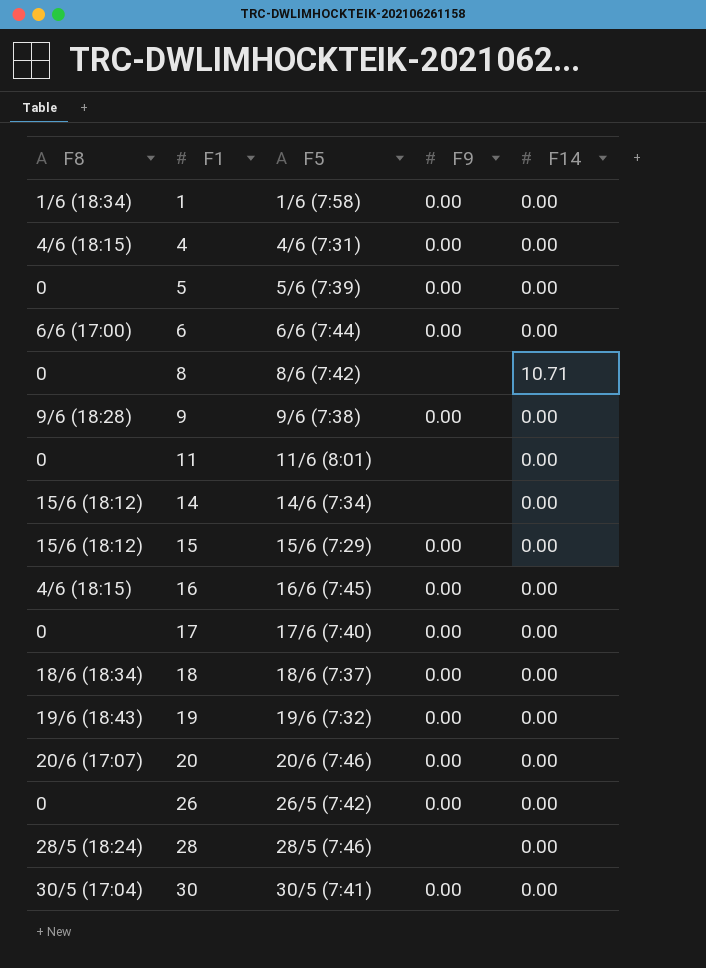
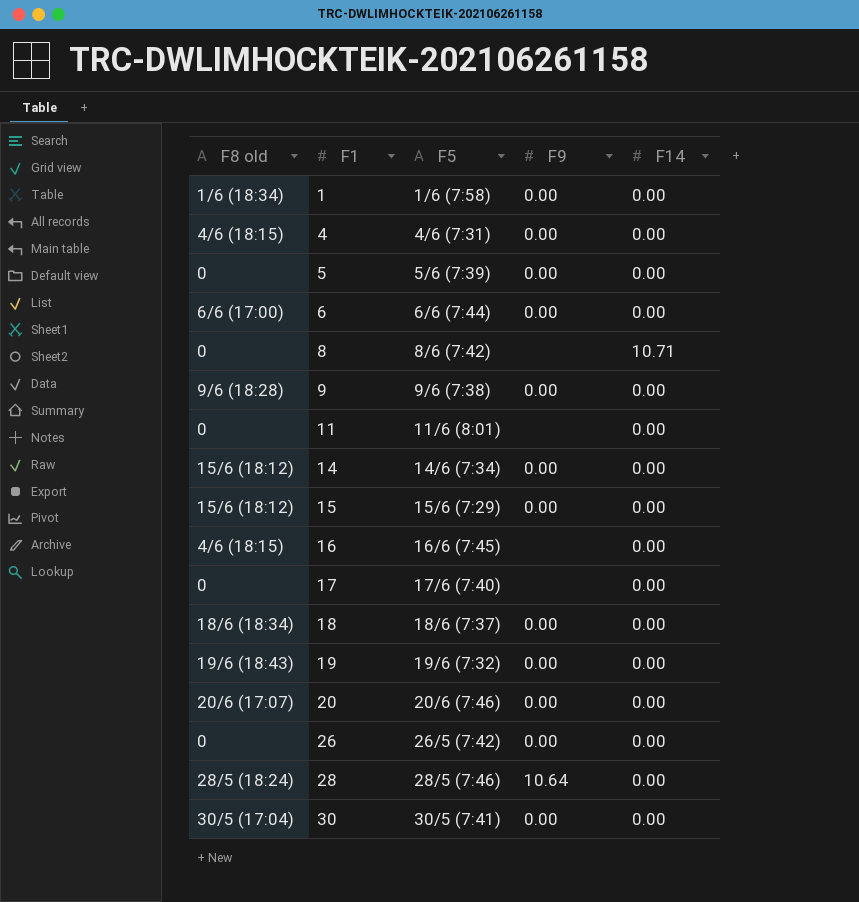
column name: F8 -> F8 old
14 | F9: none -> 0.00
16 | F9: 0.00 -> none
17 | F9: 0.00 -> none
28 | F9: none -> 10.64

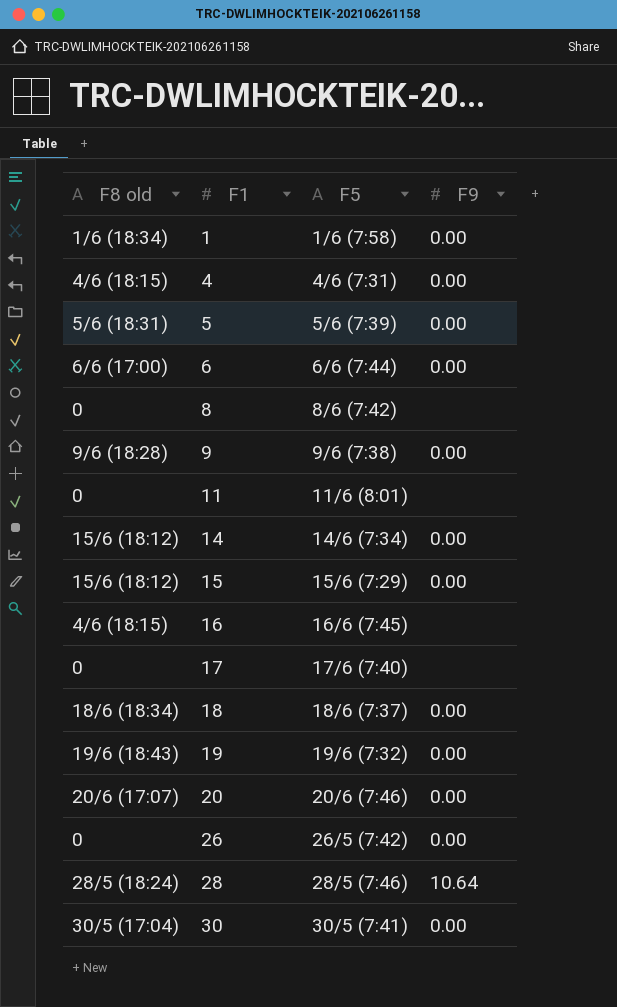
column F14 | position: 5 -> none
5 | F8 old: 0 -> 5/6 (18:31)

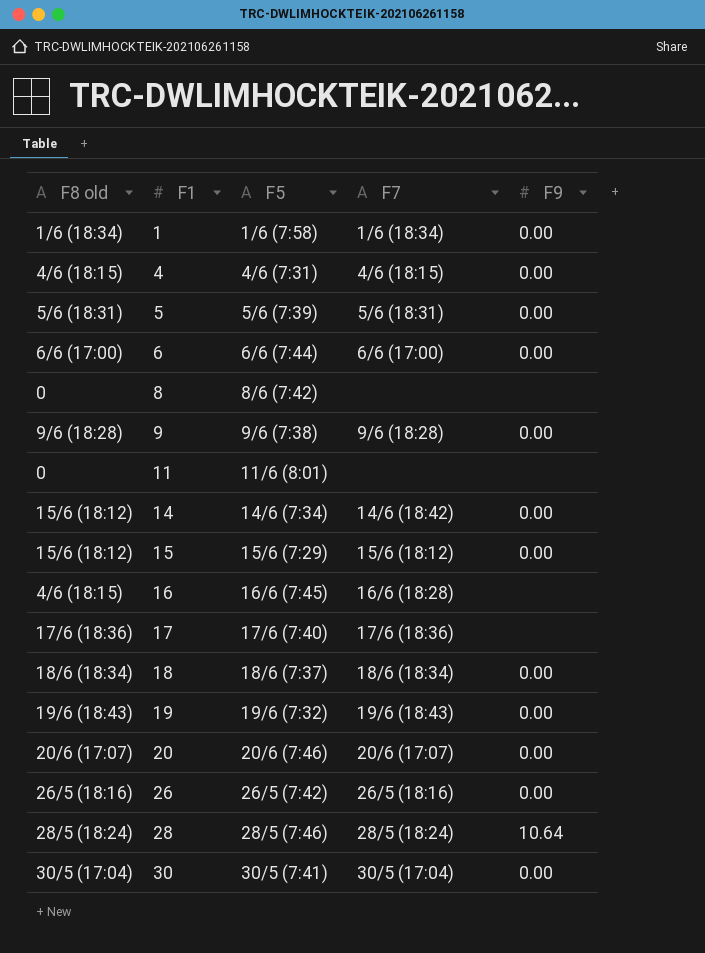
column F7 | position: none -> 4
17 | F8 old: 0 -> 17/6 (18:36)
26 | F8 old: 0 -> 26/5 (18:16)

